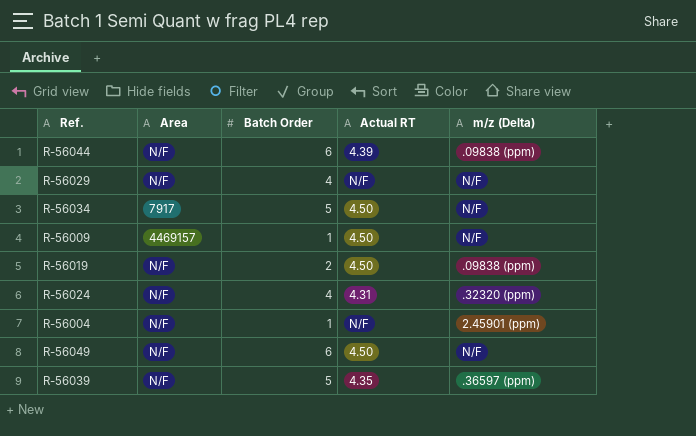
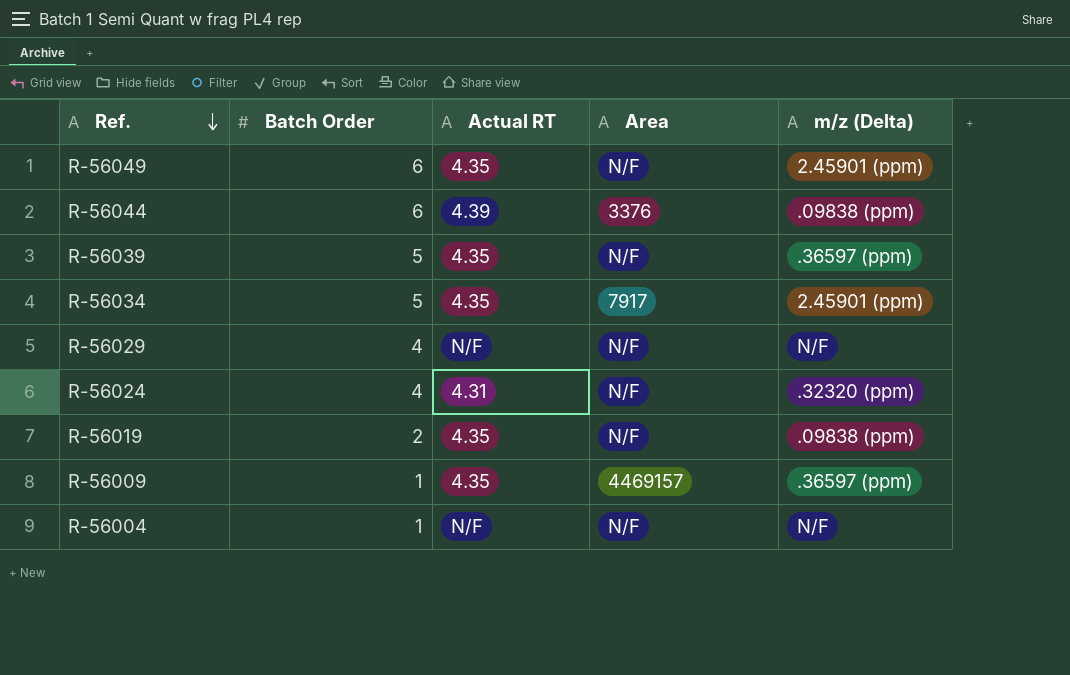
row order: none -> Ref. descending
column Area | position: 2 -> 4
R-56049 | Actual RT: 4.50 -> 4.35
R-56049 | m/z (Delta): N/F -> 2.45901 (ppm)
R-56044 | Area: N/F -> 3376
R-56034 | Actual RT: 4.50 -> 4.35
R-56034 | m/z (Delta): N/F -> 2.45901 (ppm)
R-56019 | Actual RT: 4.50 -> 4.35
R-56009 | Actual RT: 4.50 -> 4.35
R-56009 | m/z (Delta): N/F -> .36597 (ppm)
R-56004 | m/z (Delta): 2.45901 (ppm) -> N/F

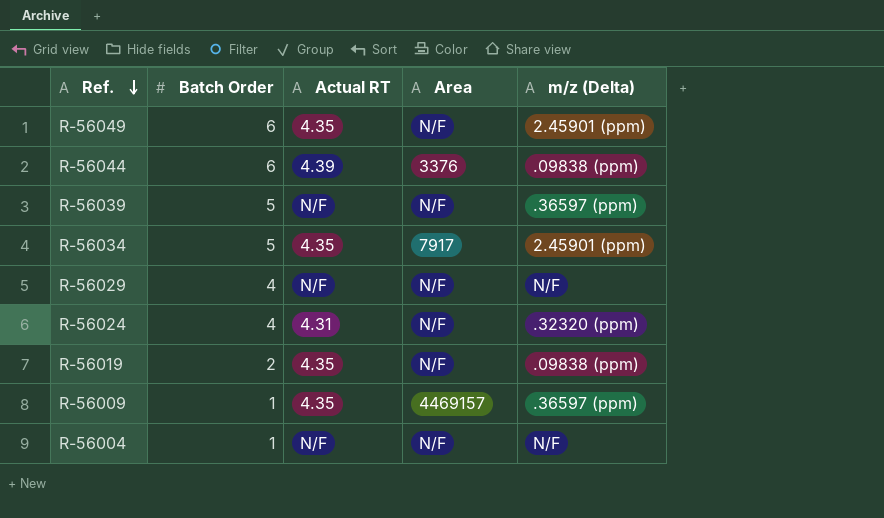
R-56039 | Actual RT: 4.35 -> N/F

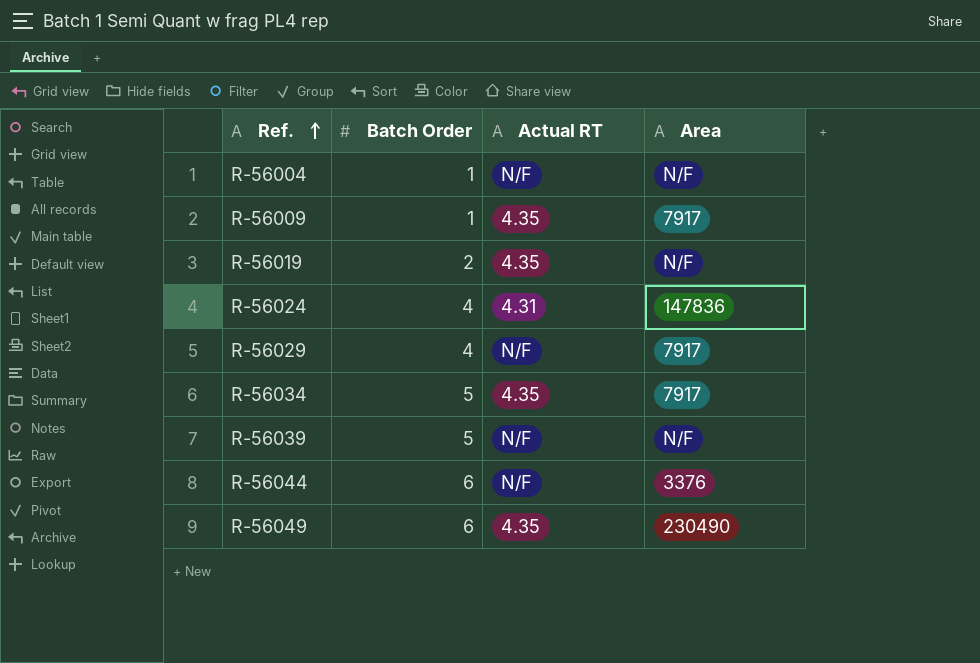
row order: Ref. descending -> Ref. ascending
column m/z (Delta) | position: 5 -> none
R-56009 | Area: 4469157 -> 7917
R-56024 | Area: N/F -> 147836
R-56029 | Area: N/F -> 7917
R-56044 | Actual RT: 4.39 -> N/F
R-56049 | Area: N/F -> 230490

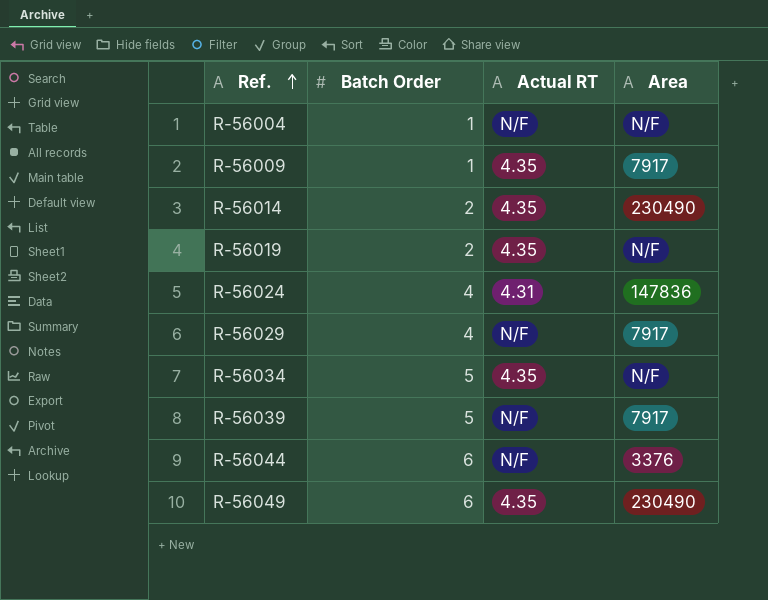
row R-56014: none -> 2 | 4.35 | 230490
R-56034 | Area: 7917 -> N/F
R-56039 | Area: N/F -> 7917

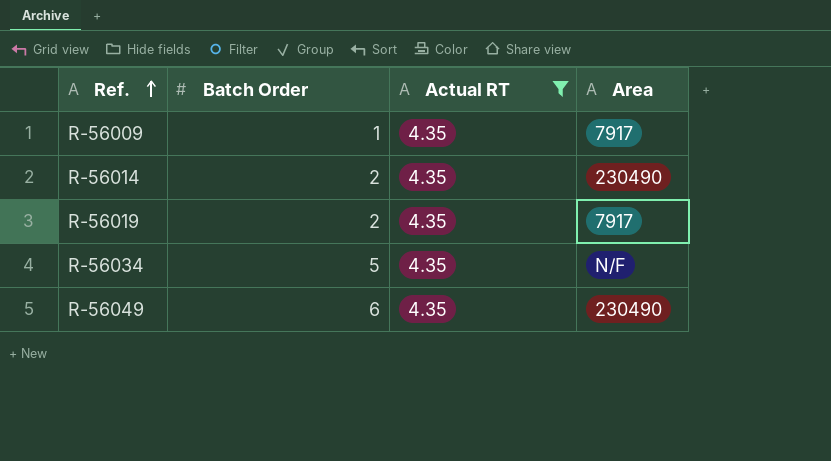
filter: none -> Actual RT = 4.35
R-56019 | Area: N/F -> 7917

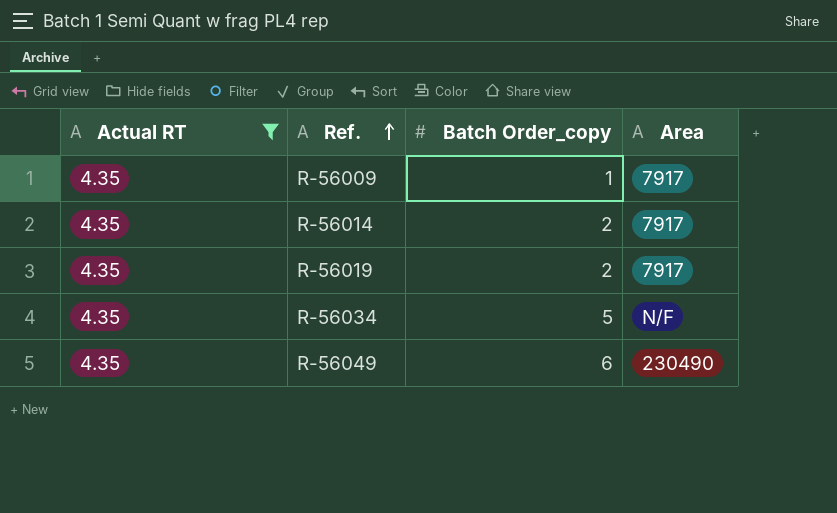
column Actual RT | position: 3 -> 1
column name: Batch Order -> Batch Order_copy
R-56014 | Area: 230490 -> 7917

